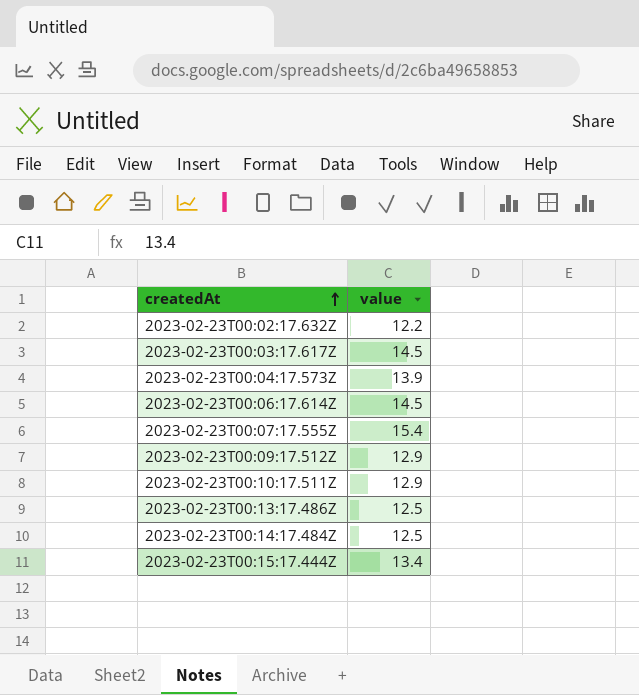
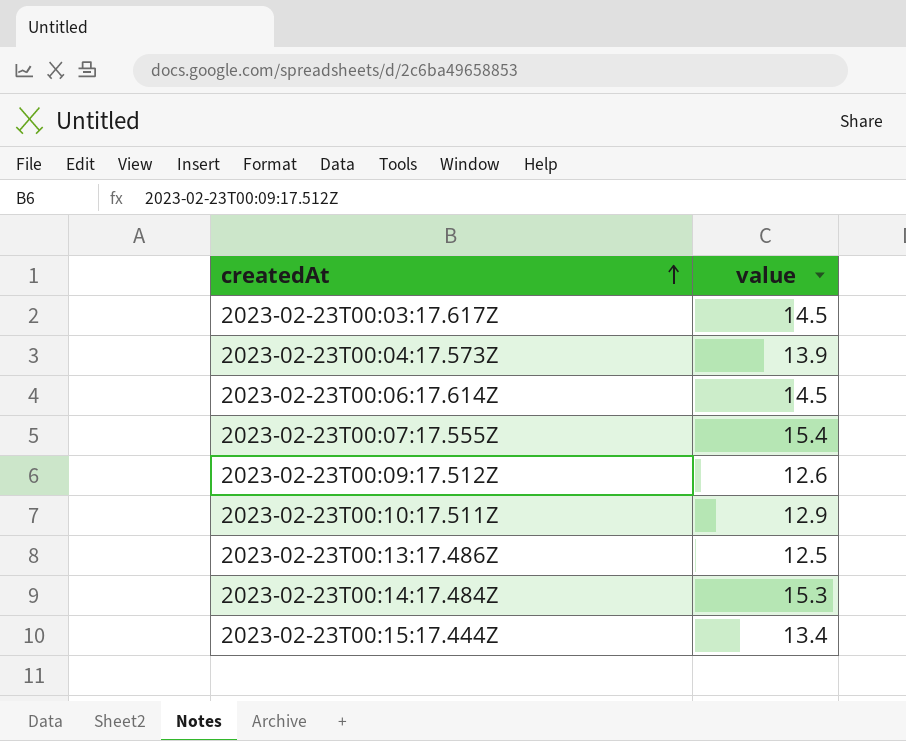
row 2023-02-23T00:02:17.632Z: 12.2 -> none
2023-02-23T00:09:17.512Z | value: 12.9 -> 12.6
2023-02-23T00:14:17.484Z | value: 12.5 -> 15.3

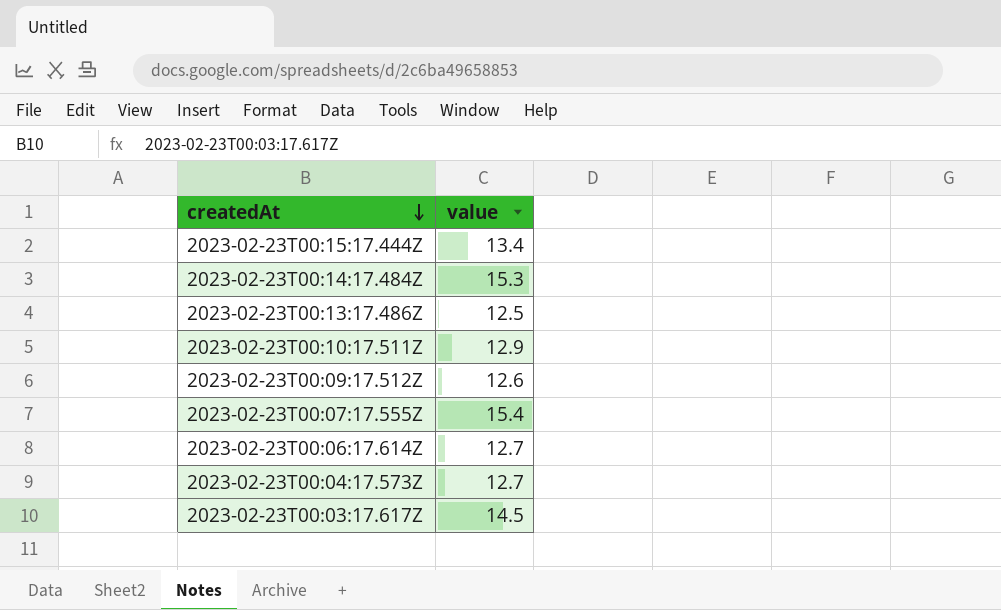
row order: createdAt ascending -> createdAt descending
2023-02-23T00:06:17.614Z | value: 14.5 -> 12.7
2023-02-23T00:04:17.573Z | value: 13.9 -> 12.7

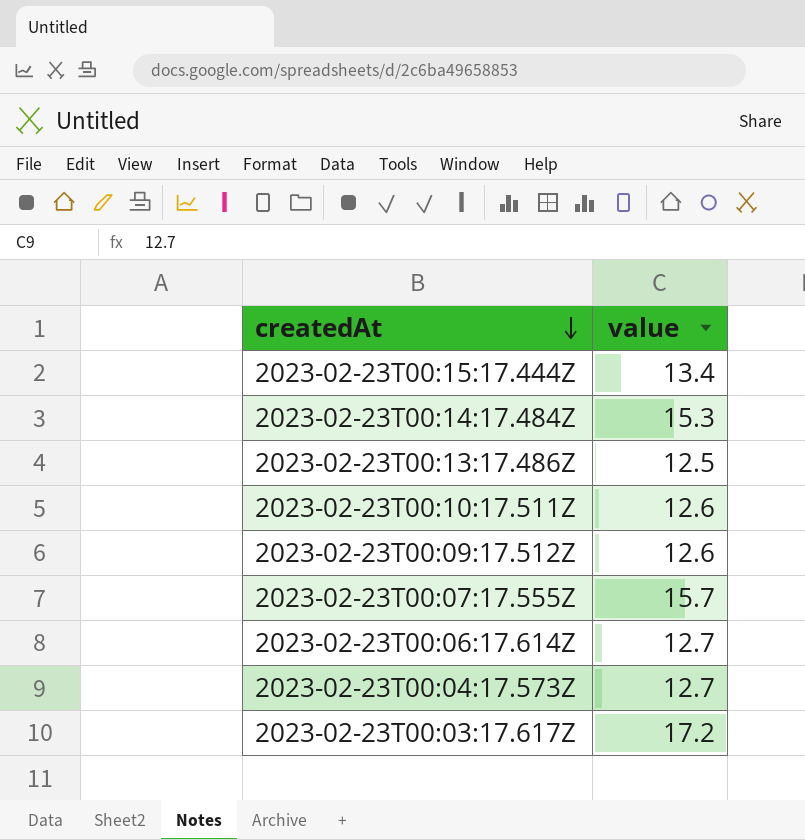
2023-02-23T00:10:17.511Z | value: 12.9 -> 12.6
2023-02-23T00:07:17.555Z | value: 15.4 -> 15.7
2023-02-23T00:03:17.617Z | value: 14.5 -> 17.2

